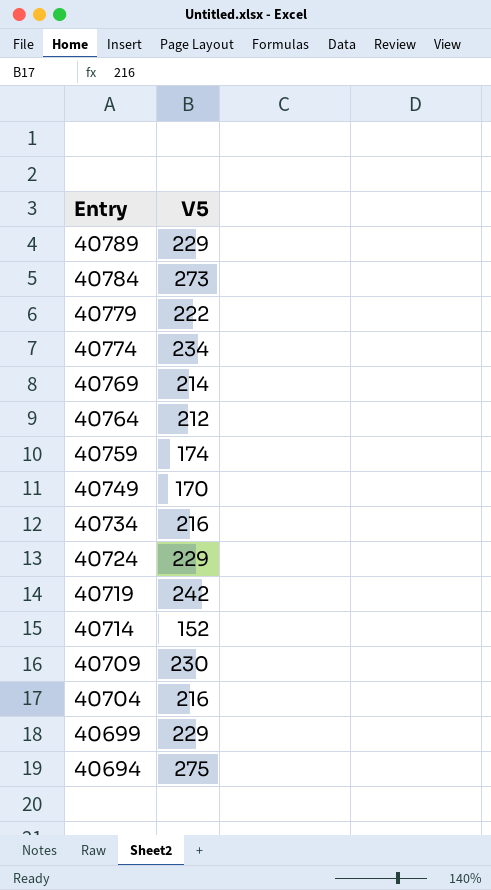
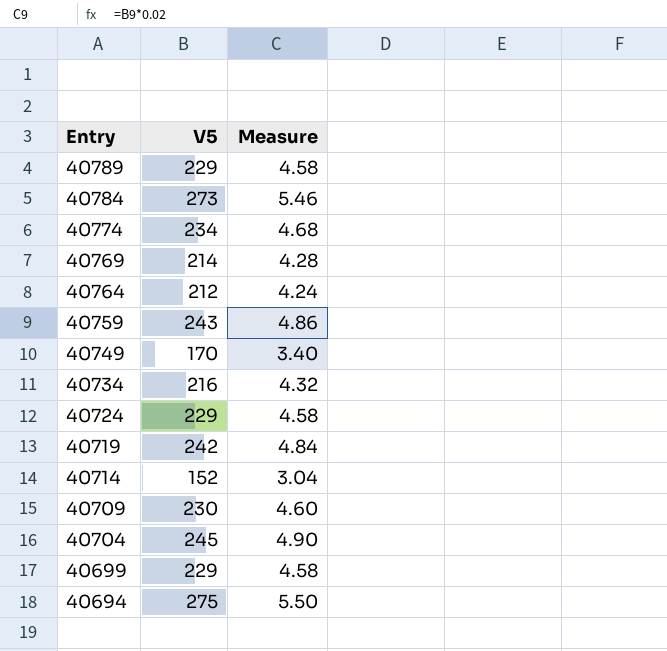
column Measure | formula: none -> [V5] * 0.02
row 40779: 222 -> none
40759 | V5: 174 -> 243
40704 | V5: 216 -> 245

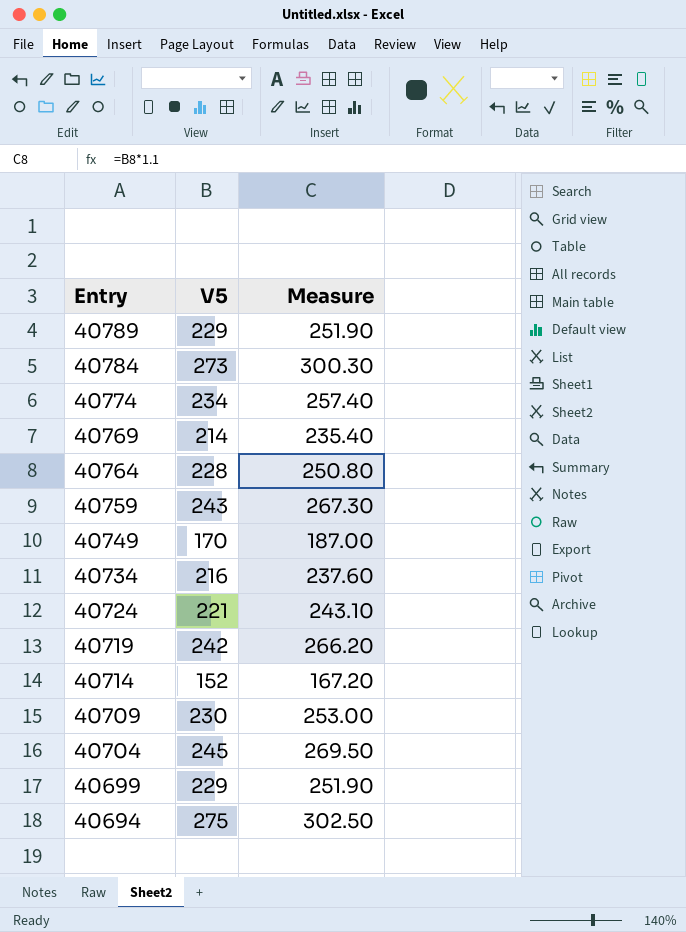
column Measure | formula: [V5] * 0.02 -> [V5] * 1.1
40764 | V5: 212 -> 228
40724 | V5: 229 -> 221

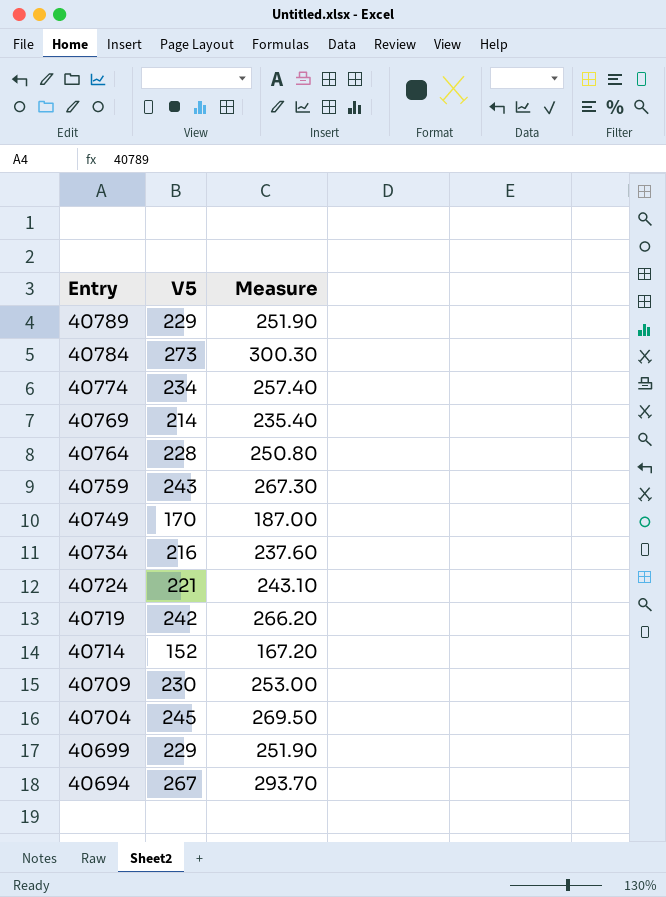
40694 | V5: 275 -> 267
40694 | Measure: 302.50 -> 293.70

